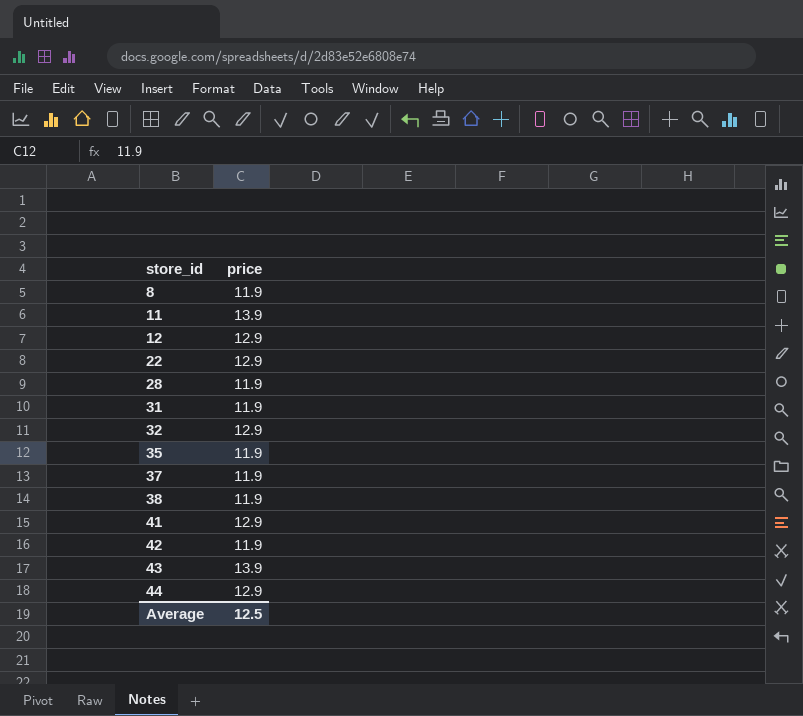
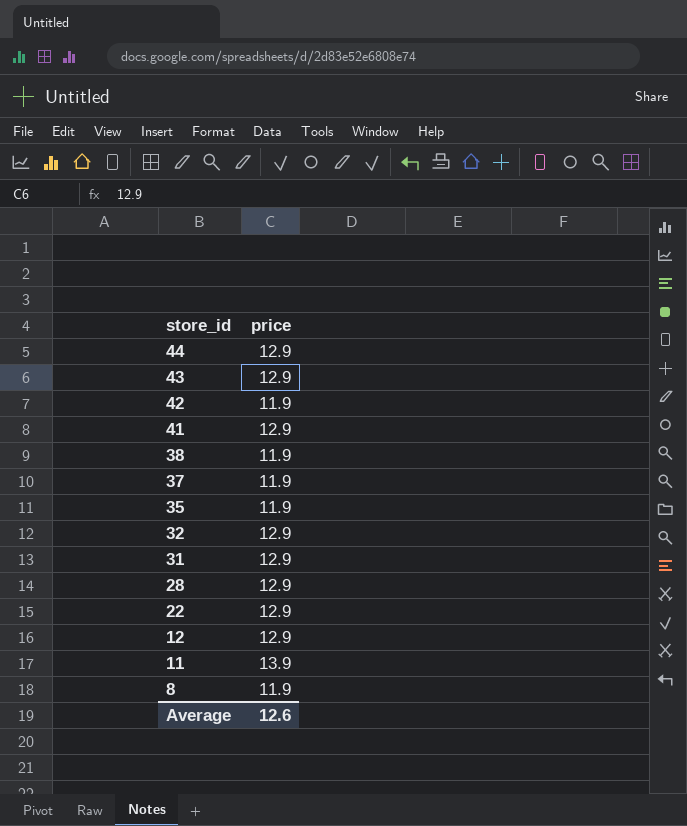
row order: store_id ascending -> store_id descending
43 | price: 13.9 -> 12.9
31 | price: 11.9 -> 12.9
28 | price: 11.9 -> 12.9
Average | price: 12.5 -> 12.6

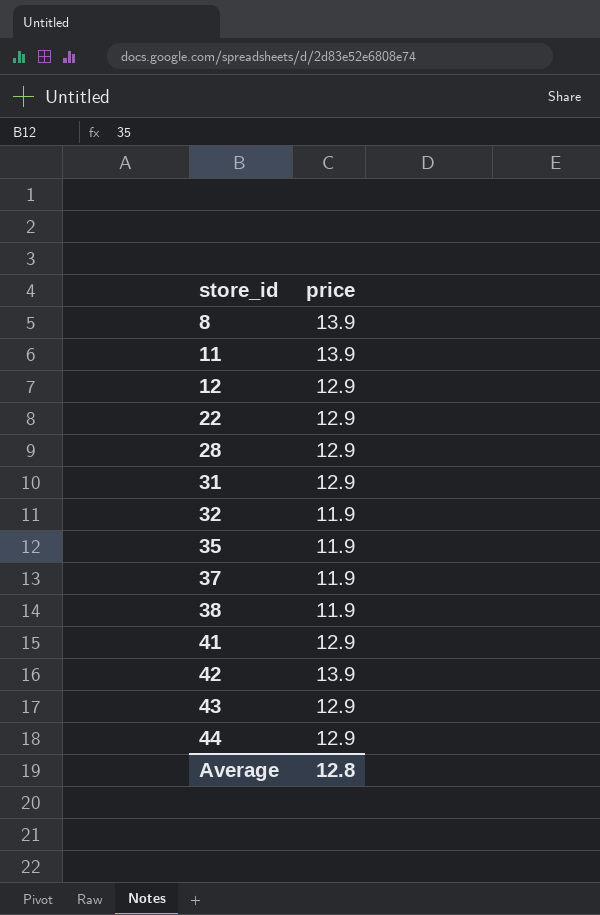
row order: store_id descending -> store_id ascending
8 | price: 11.9 -> 13.9
32 | price: 12.9 -> 11.9
42 | price: 11.9 -> 13.9
Average | price: 12.6 -> 12.8

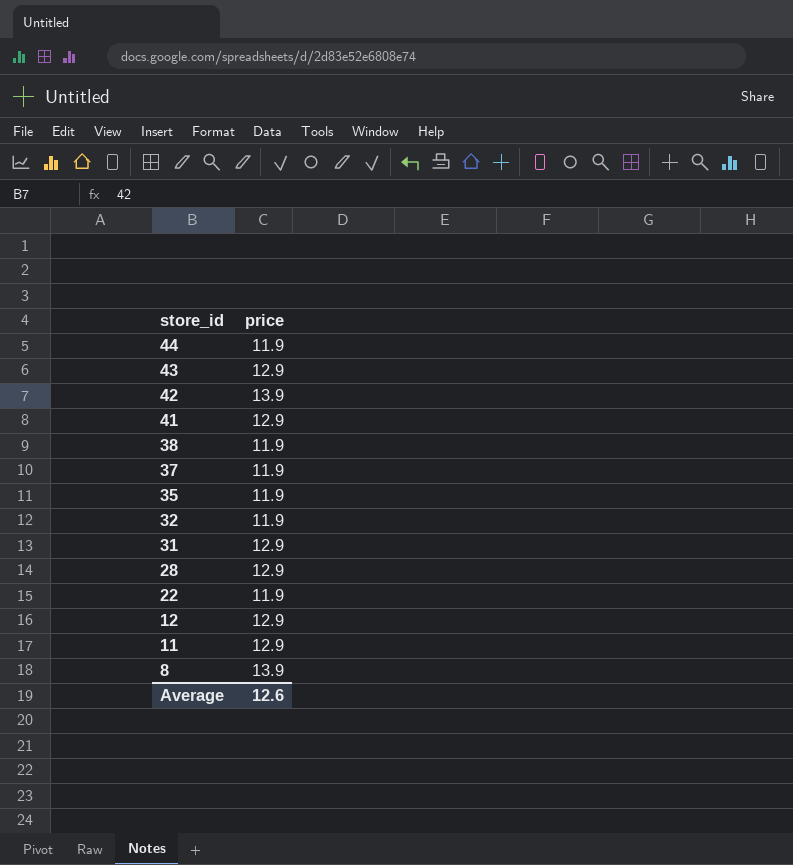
row order: store_id ascending -> store_id descending
44 | price: 12.9 -> 11.9
22 | price: 12.9 -> 11.9
11 | price: 13.9 -> 12.9
Average | price: 12.8 -> 12.6

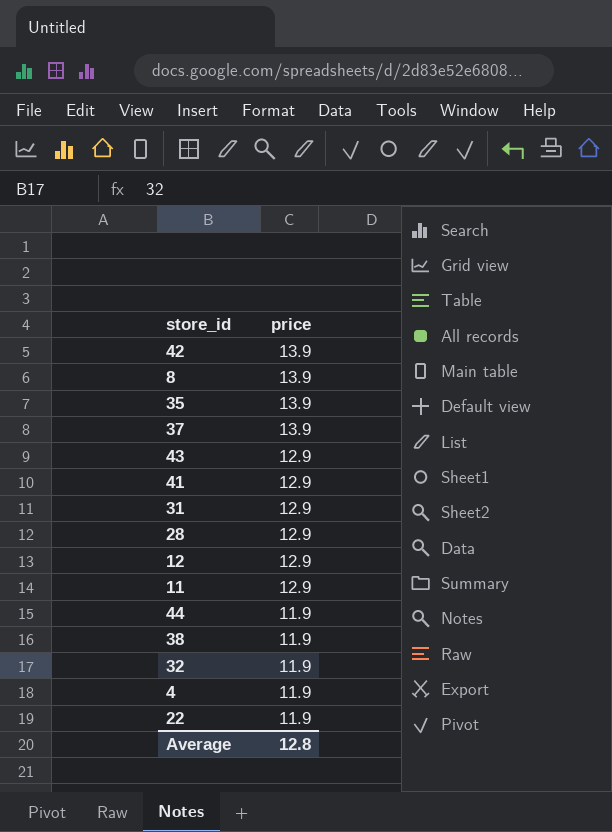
row order: store_id descending -> price descending
35 | price: 11.9 -> 13.9
37 | price: 11.9 -> 13.9
row 4: none -> 11.9
Average | price: 12.6 -> 12.8

